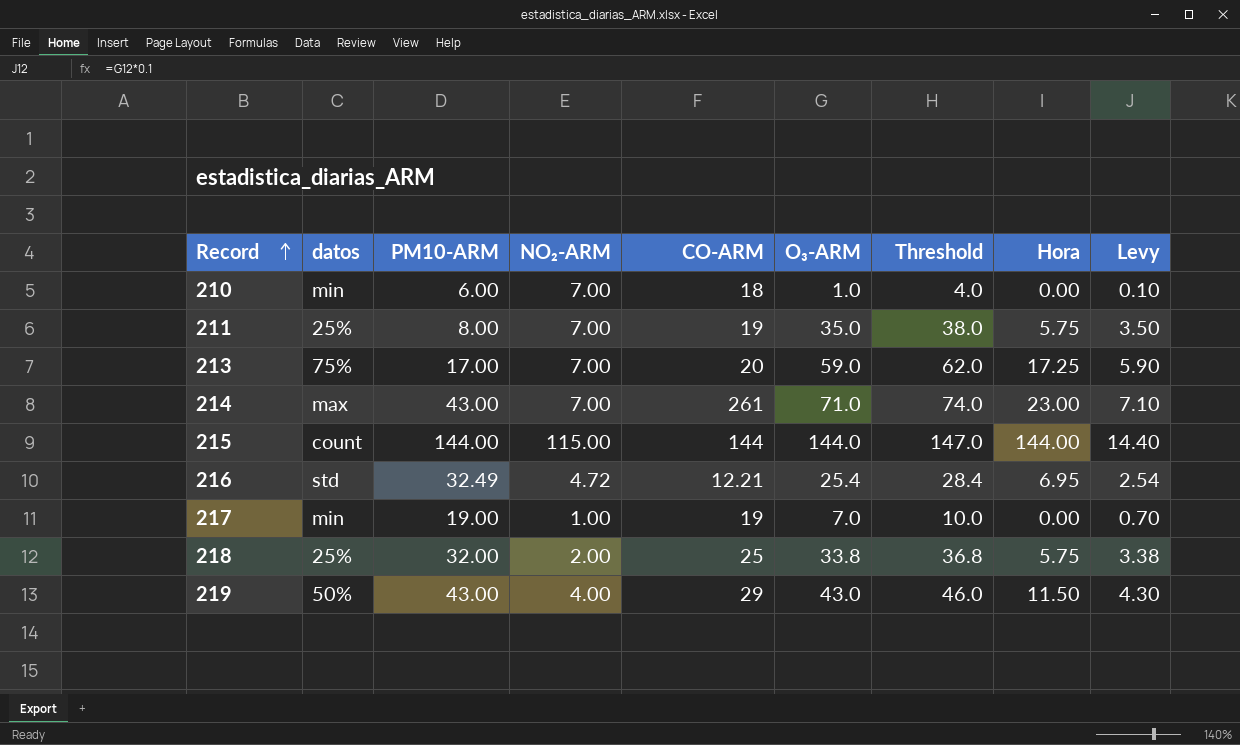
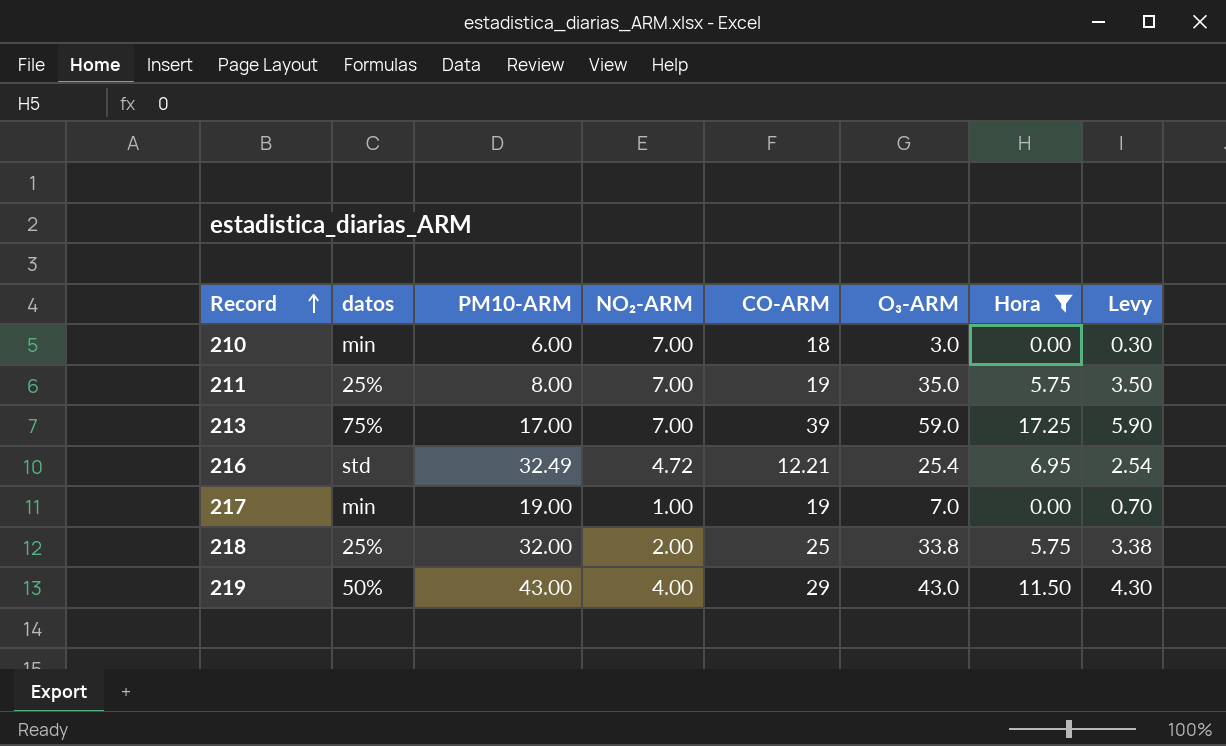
filter: none -> Hora <= 17.25
column Threshold | formula: [O₃-ARM] + 3 -> none
210 | O₃-ARM: 1.0 -> 3.0
210 | Levy: 0.10 -> 0.30
213 | CO-ARM: 20 -> 39

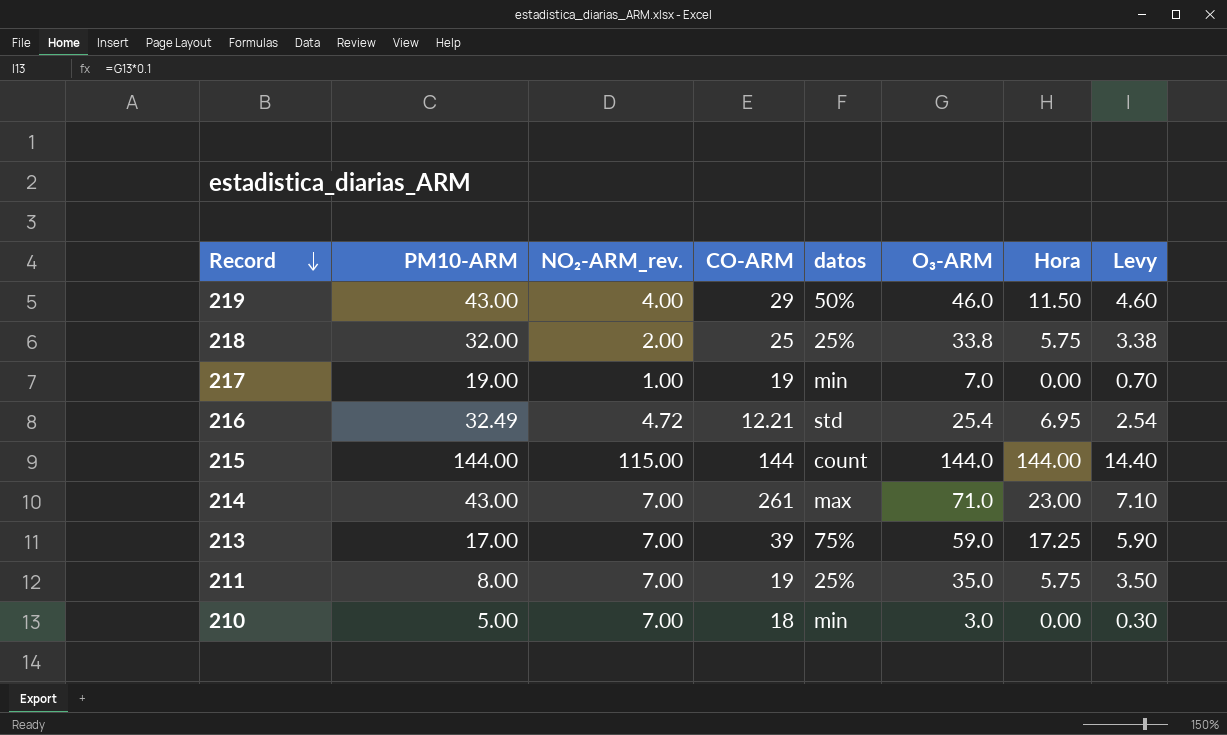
filter: Hora <= 17.25 -> none
row order: Record ascending -> Record descending
column name: NO₂-ARM -> NO₂-ARM_rev.
column datos | position: 2 -> 5
219 | O₃-ARM: 43.0 -> 46.0
219 | Levy: 4.30 -> 4.60
210 | PM10-ARM: 6.00 -> 5.00

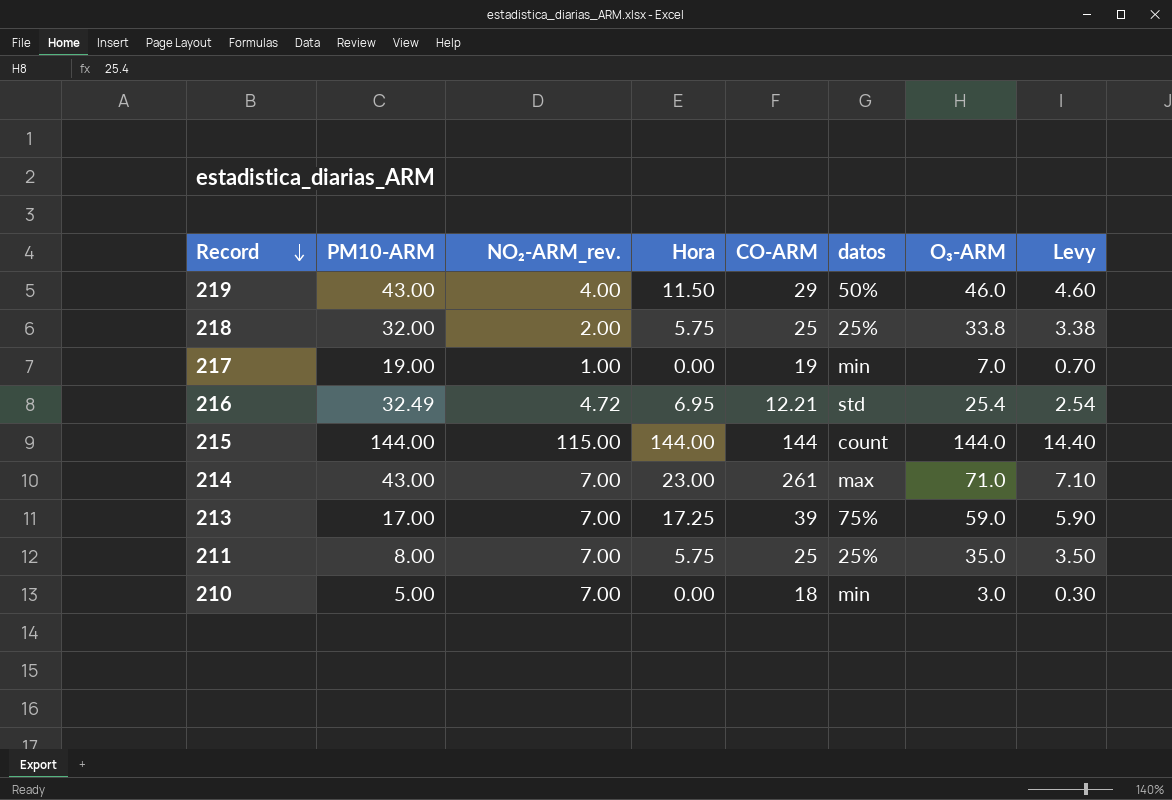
column Hora | position: 7 -> 4
211 | CO-ARM: 19 -> 25

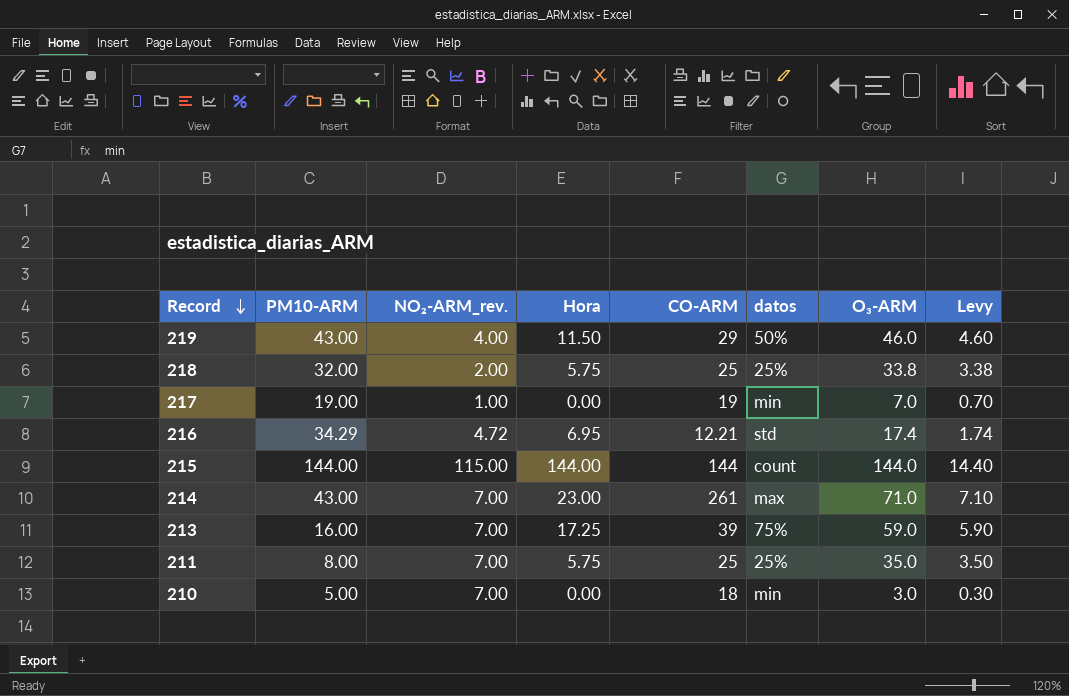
216 | PM10-ARM: 32.49 -> 34.29
216 | O₃-ARM: 25.4 -> 17.4
216 | Levy: 2.54 -> 1.74
213 | PM10-ARM: 17.00 -> 16.00

